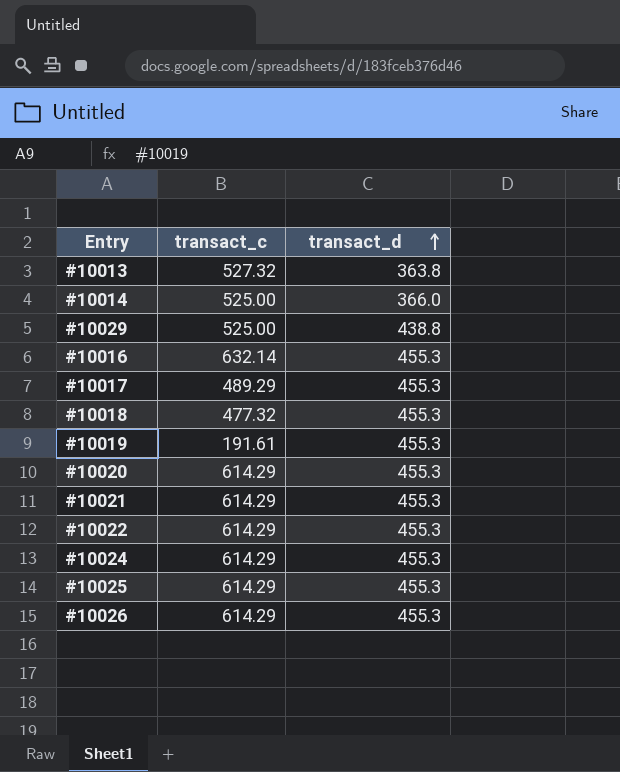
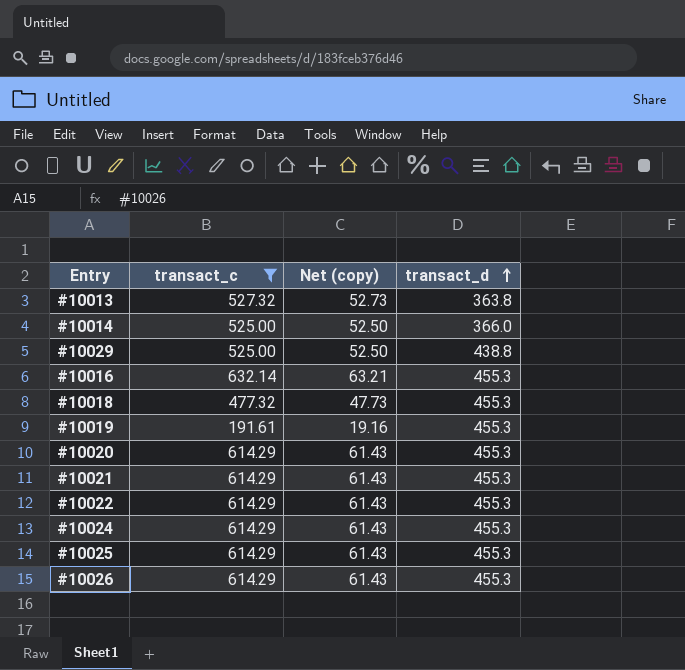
filter: none -> transact_c != 489.29
column Net (copy) | formula: none -> [transact_c] * 0.1

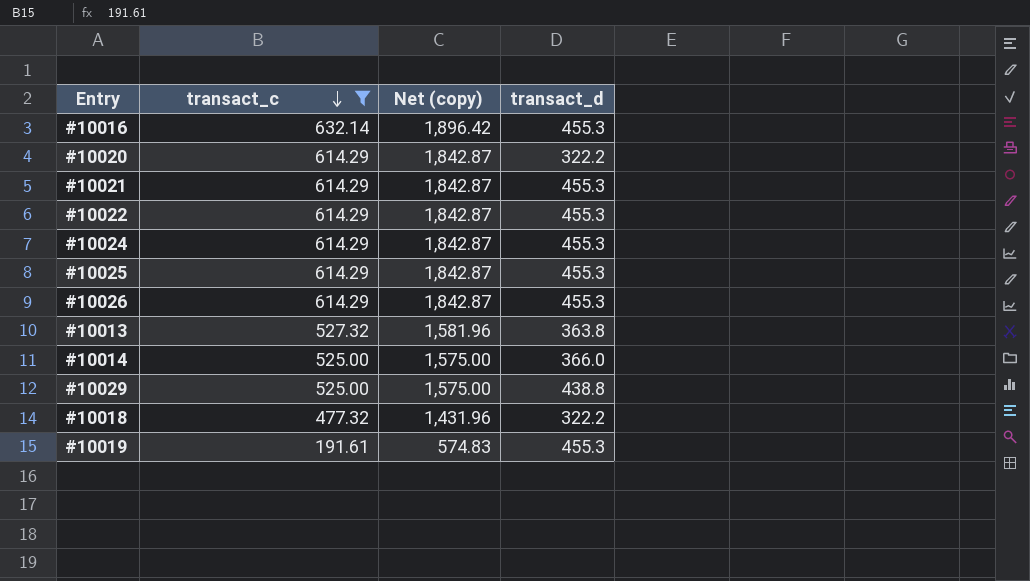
row order: transact_d ascending -> transact_c descending
column Net (copy) | formula: [transact_c] * 0.1 -> [transact_c] * 3
#10020 | transact_d: 455.3 -> 322.2
#10018 | transact_d: 455.3 -> 322.2

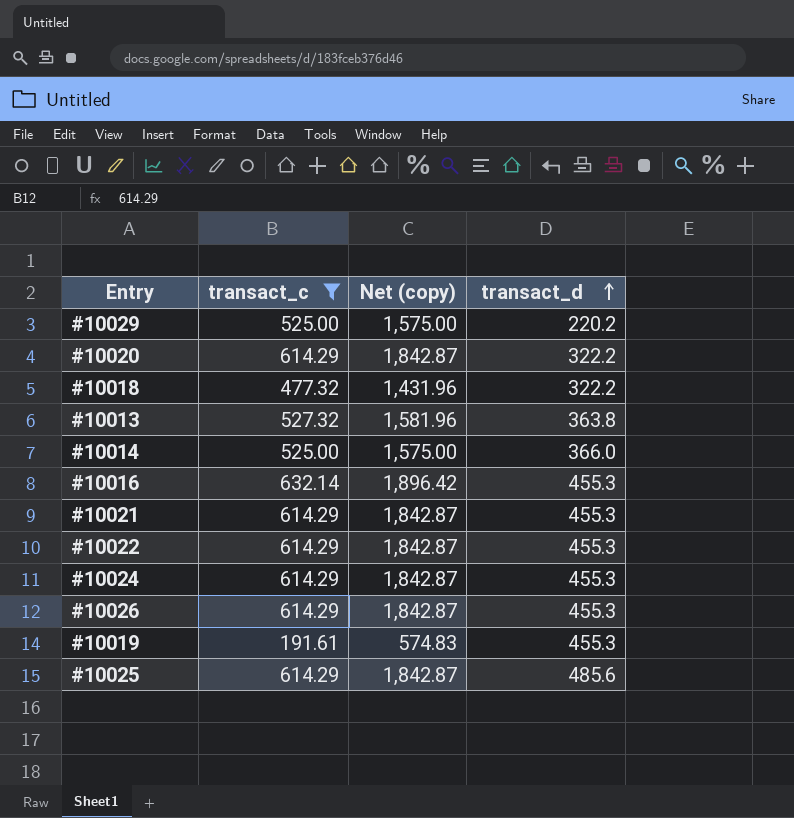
row order: transact_c descending -> transact_d ascending
#10029 | transact_d: 438.8 -> 220.2
#10025 | transact_d: 455.3 -> 485.6

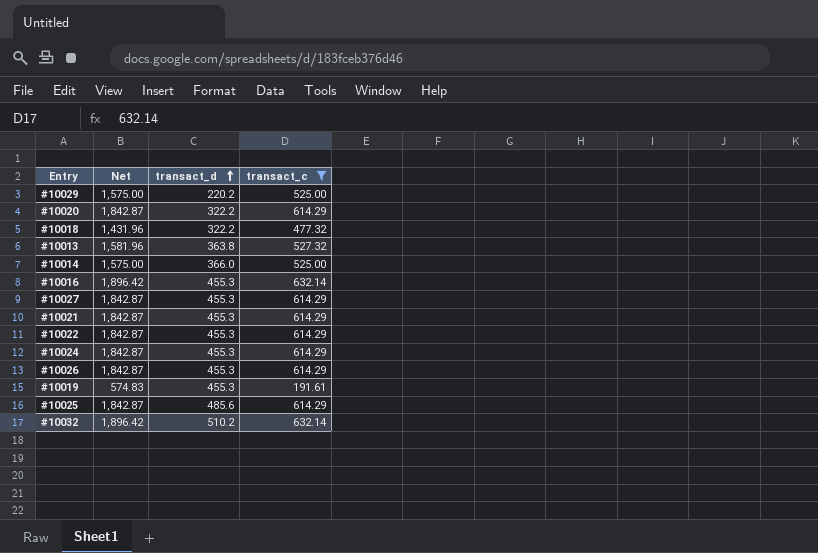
column name: Net (copy) -> Net
column transact_c | position: 2 -> 4
row #10027: none -> 1,842.87 | 455.3 | 614.29
row #10032: none -> 1,896.42 | 510.2 | 632.14

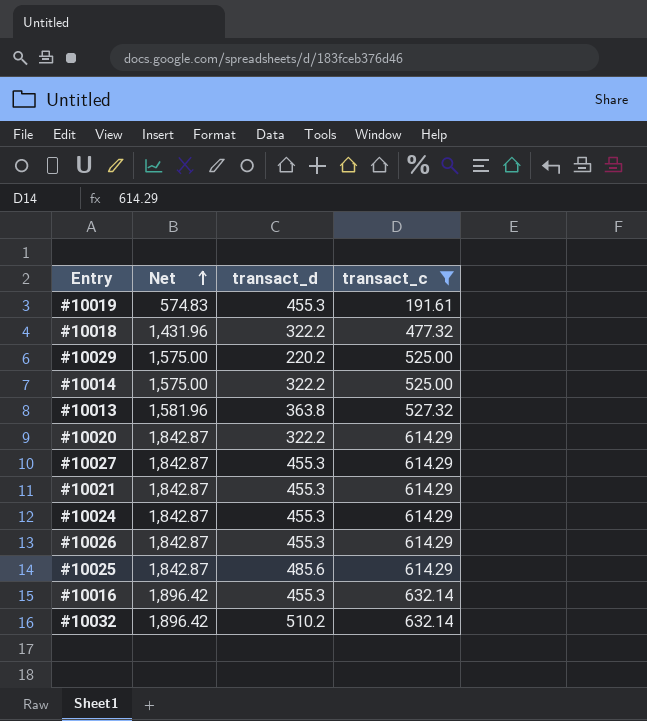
row order: transact_d ascending -> Net ascending
row #10022: 1,842.87 | 455.3 | 614.29 -> none
#10014 | transact_d: 366.0 -> 322.2

